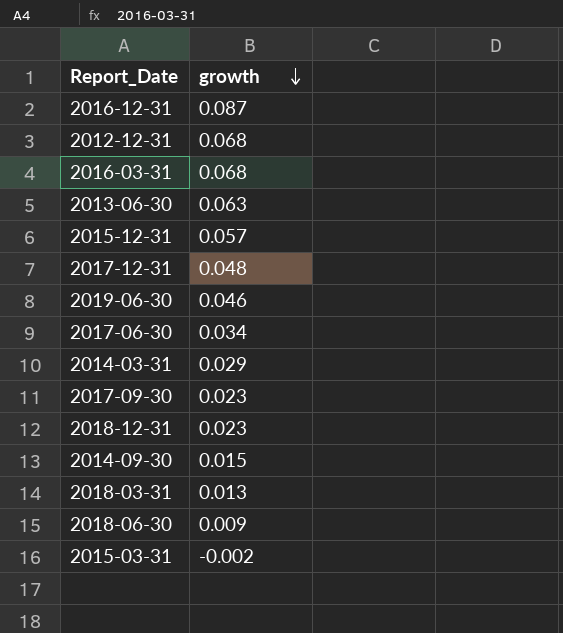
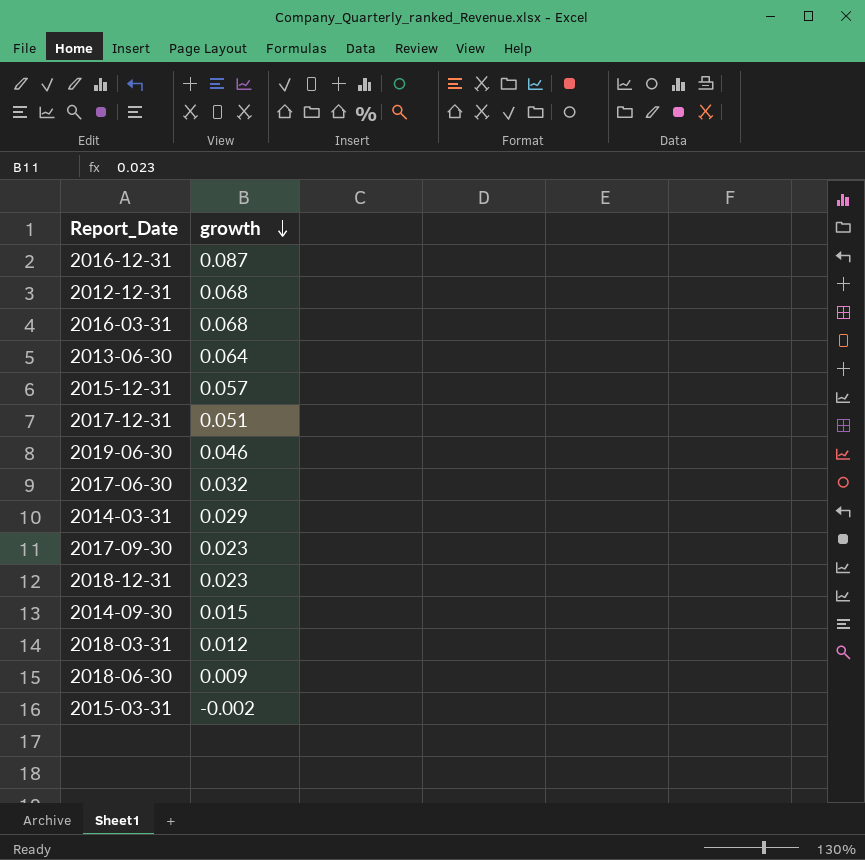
2013-06-30 | growth: 0.063 -> 0.064
2017-12-31 | growth: 0.048 -> 0.051
2017-06-30 | growth: 0.034 -> 0.032
2018-03-31 | growth: 0.013 -> 0.012

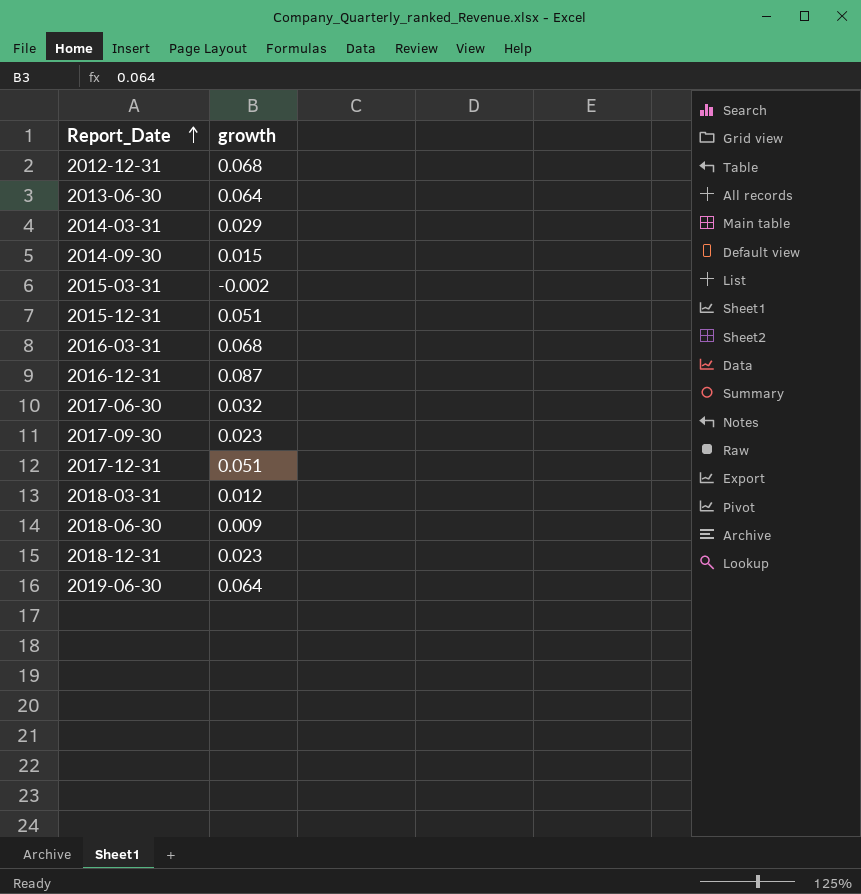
row order: growth descending -> Report_Date ascending
2015-12-31 | growth: 0.057 -> 0.051
2019-06-30 | growth: 0.046 -> 0.064

